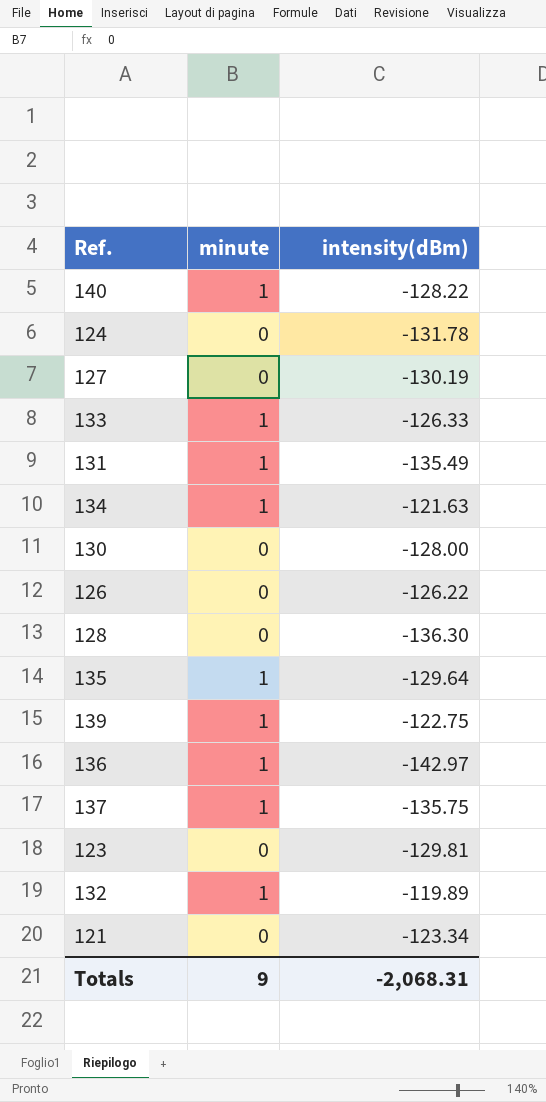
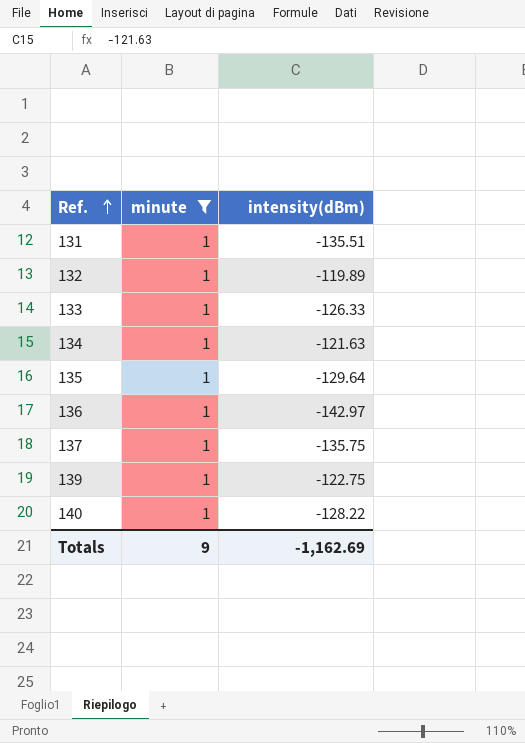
filter: none -> minute = 1
row order: none -> Ref. ascending
131 | intensity(dBm): -135.49 -> -135.51
Totals | intensity(dBm): -2,068.31 -> -1,162.69

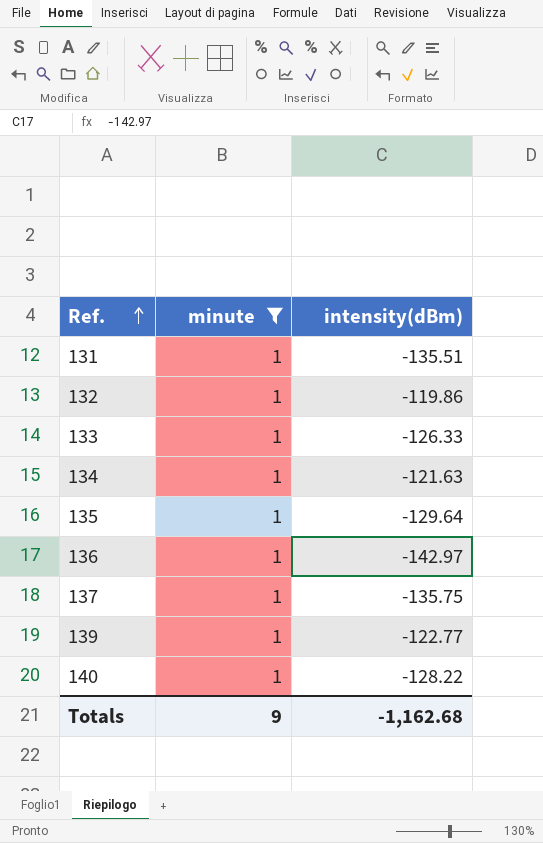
132 | intensity(dBm): -119.89 -> -119.86
139 | intensity(dBm): -122.75 -> -122.77
Totals | intensity(dBm): -1,162.69 -> -1,162.68

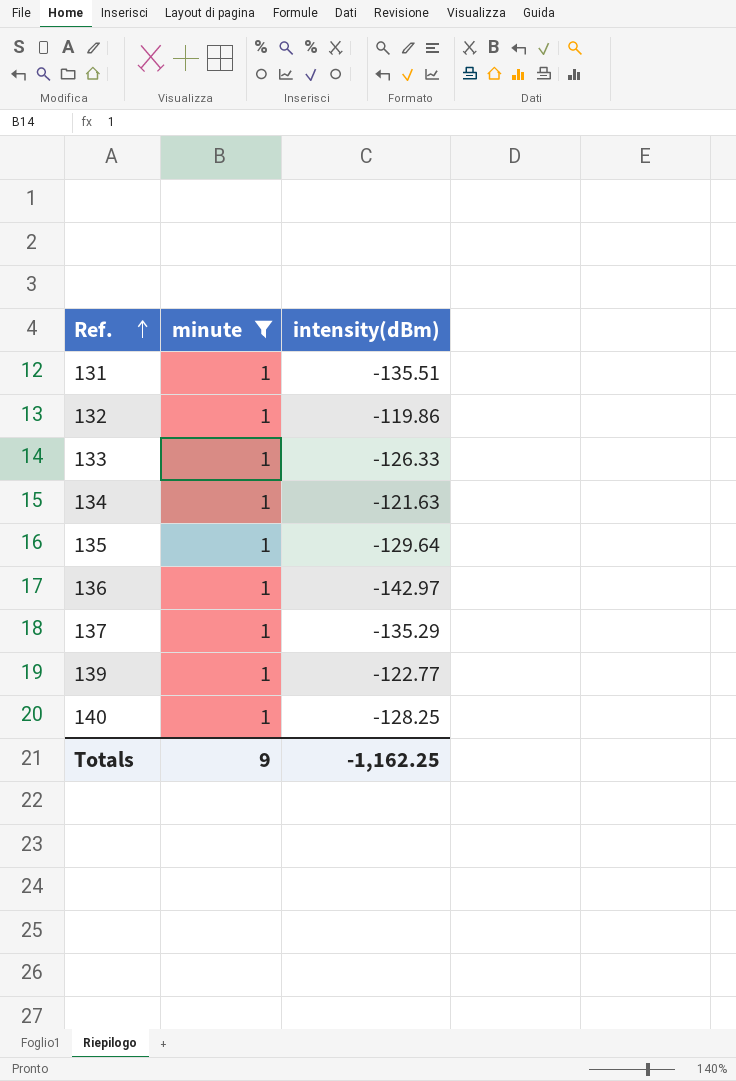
137 | intensity(dBm): -135.75 -> -135.29
140 | intensity(dBm): -128.22 -> -128.25
Totals | intensity(dBm): -1,162.68 -> -1,162.25

